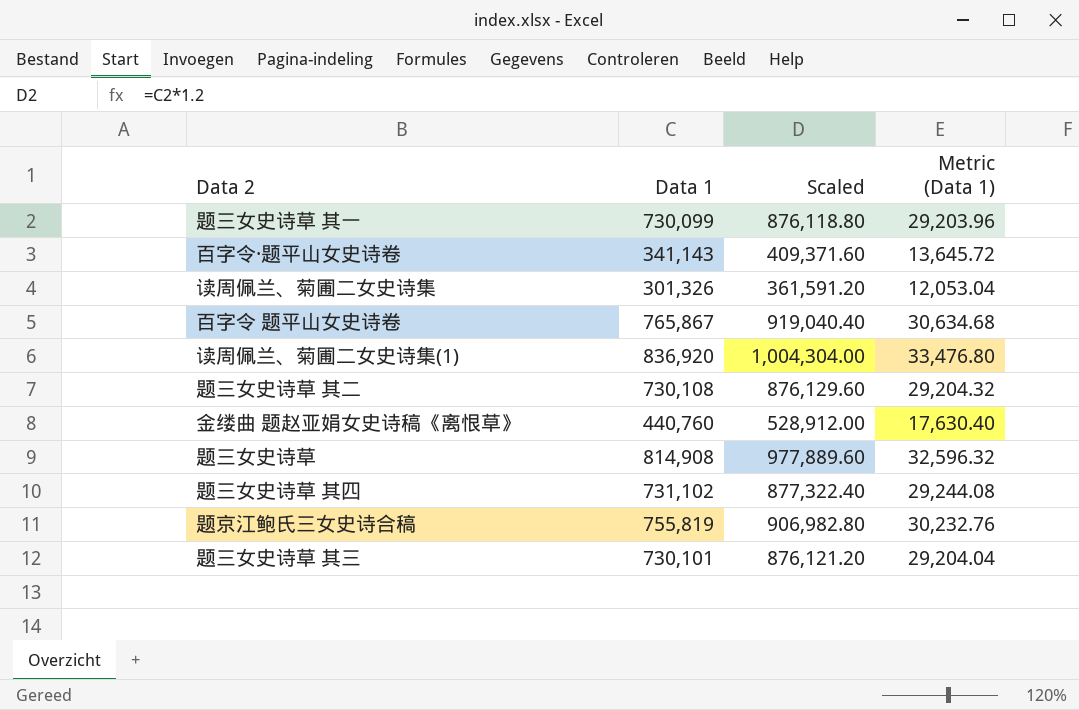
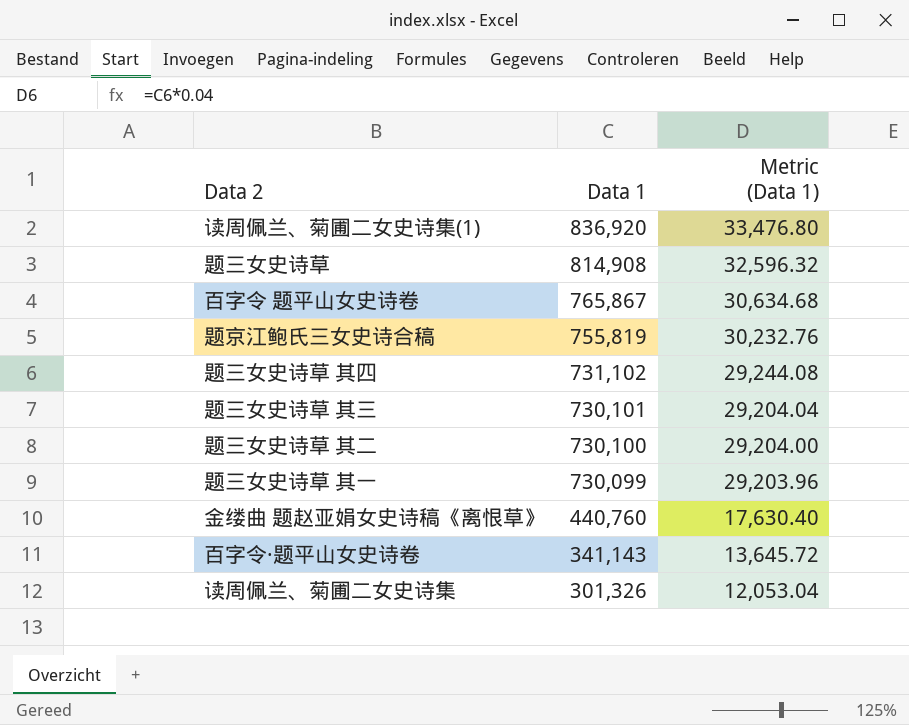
row order: none -> Data 1 descending
column Scaled | formula: [Data 1] * 1.2 -> none
题三女史诗草 其二 | Data 1: 730,108 -> 730,100
题三女史诗草 其二 | Metric (Data 1): 29,204.32 -> 29,204.00

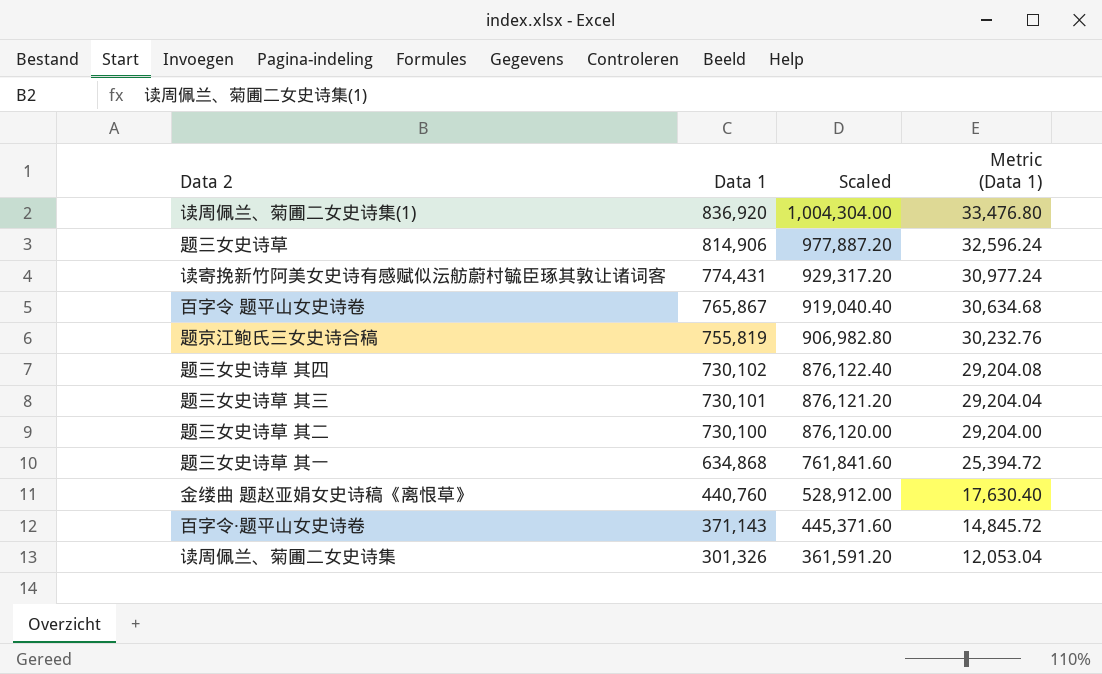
column Scaled | formula: none -> [Data 1] * 1.2
题三女史诗草 | Data 1: 814,908 -> 814,906
题三女史诗草 | Metric (Data 1): 32,596.32 -> 32,596.24
row 读寄挽新竹阿美女史诗有感赋似沄舫蔚村毓臣琢其敦让诸词客: none -> 774,431 | 929,317.20 | 30,977.24
题三女史诗草 其四 | Data 1: 731,102 -> 730,102
题三女史诗草 其四 | Metric (Data 1): 29,244.08 -> 29,204.08
题三女史诗草 其一 | Data 1: 730,099 -> 634,868
题三女史诗草 其一 | Metric (Data 1): 29,203.96 -> 25,394.72
百字令·题平山女史诗卷 | Data 1: 341,143 -> 371,143
百字令·题平山女史诗卷 | Metric (Data 1): 13,645.72 -> 14,845.72

